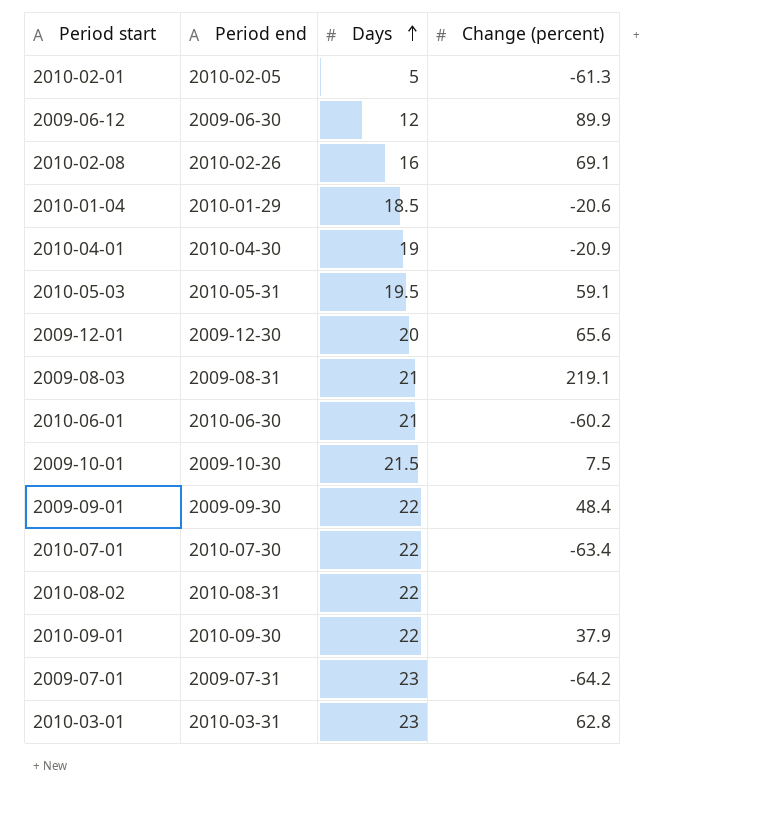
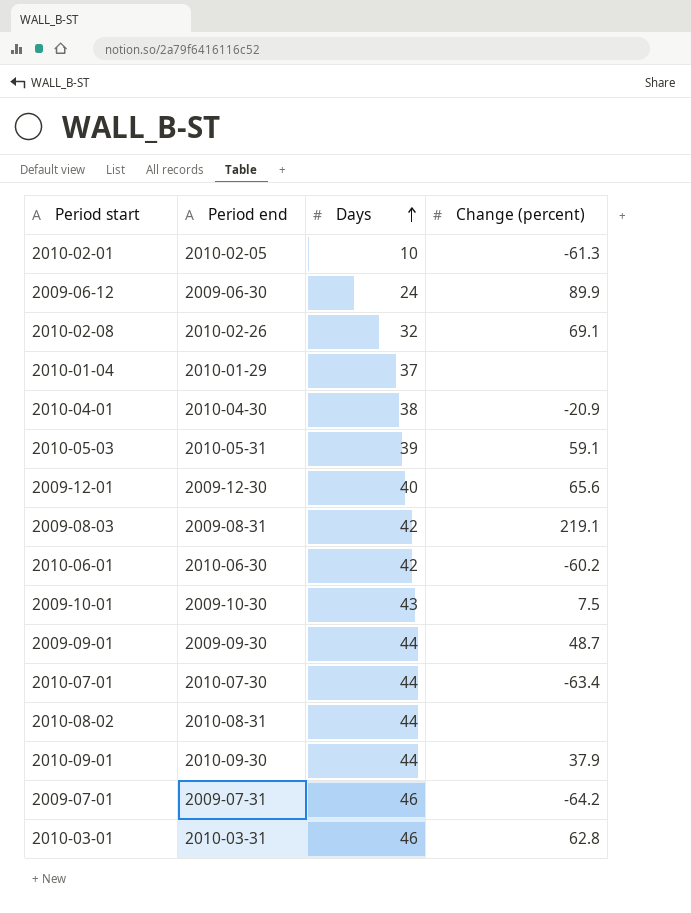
2010-02-01 | Days: 5 -> 10
2009-06-12 | Days: 12 -> 24
2010-02-08 | Days: 16 -> 32
2010-01-04 | Days: 18.5 -> 37
2010-01-04 | Change (percent): -20.6 -> none
2010-04-01 | Days: 19 -> 38
2010-05-03 | Days: 19.5 -> 39
2009-12-01 | Days: 20 -> 40
2009-08-03 | Days: 21 -> 42
2010-06-01 | Days: 21 -> 42
2009-10-01 | Days: 21.5 -> 43
2009-09-01 | Days: 22 -> 44
2009-09-01 | Change (percent): 48.4 -> 48.7
2010-07-01 | Days: 22 -> 44
2010-08-02 | Days: 22 -> 44
2010-09-01 | Days: 22 -> 44
2009-07-01 | Days: 23 -> 46
2010-03-01 | Days: 23 -> 46

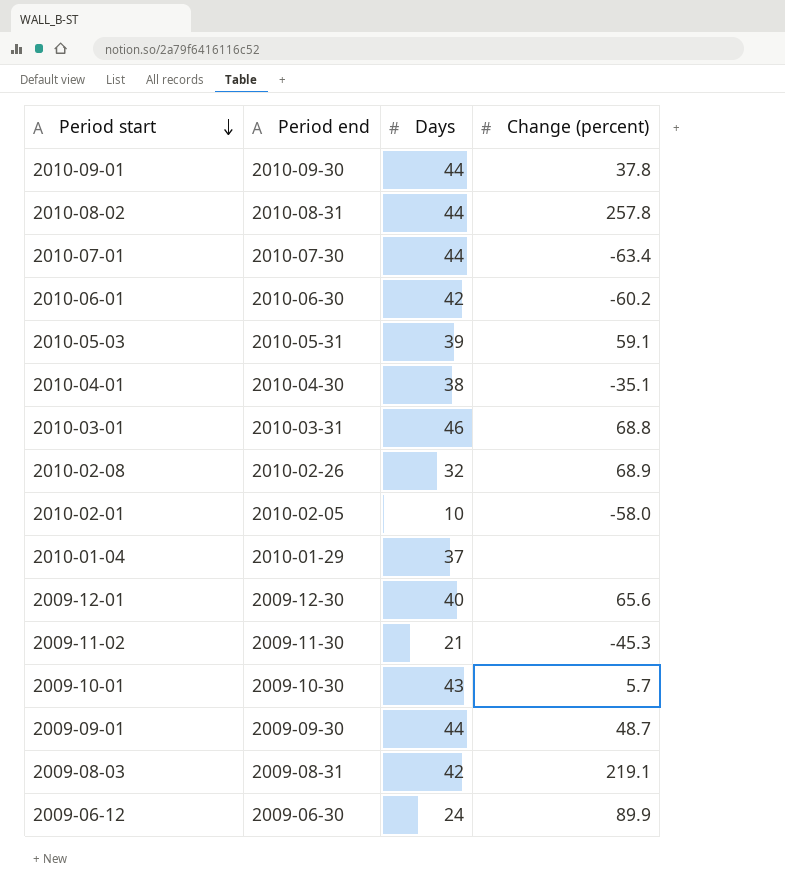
row order: Days ascending -> Period start descending
row 2009-07-01: 2009-07-31 | 46 | -64.2 -> none
2010-09-01 | Change (percent): 37.9 -> 37.8
2010-08-02 | Change (percent): none -> 257.8
2010-04-01 | Change (percent): -20.9 -> -35.1
2010-03-01 | Change (percent): 62.8 -> 68.8
2010-02-08 | Change (percent): 69.1 -> 68.9
2010-02-01 | Change (percent): -61.3 -> -58.0
row 2009-11-02: none -> 2009-11-30 | 21 | -45.3
2009-10-01 | Change (percent): 7.5 -> 5.7

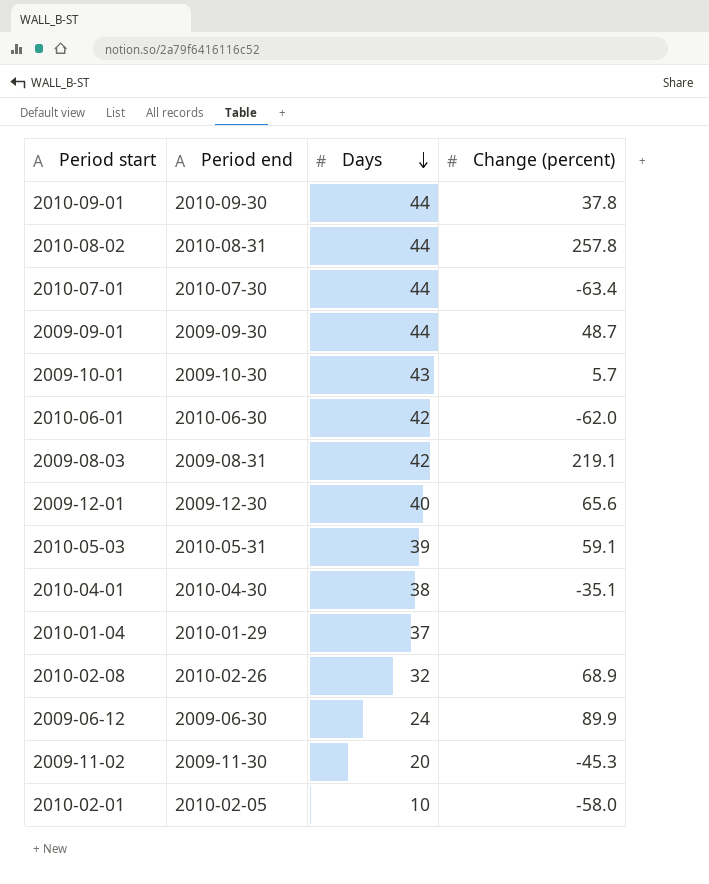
row order: Period start descending -> Days descending
row 2010-03-01: 2010-03-31 | 46 | 68.8 -> none
2010-06-01 | Change (percent): -60.2 -> -62.0
2009-11-02 | Days: 21 -> 20

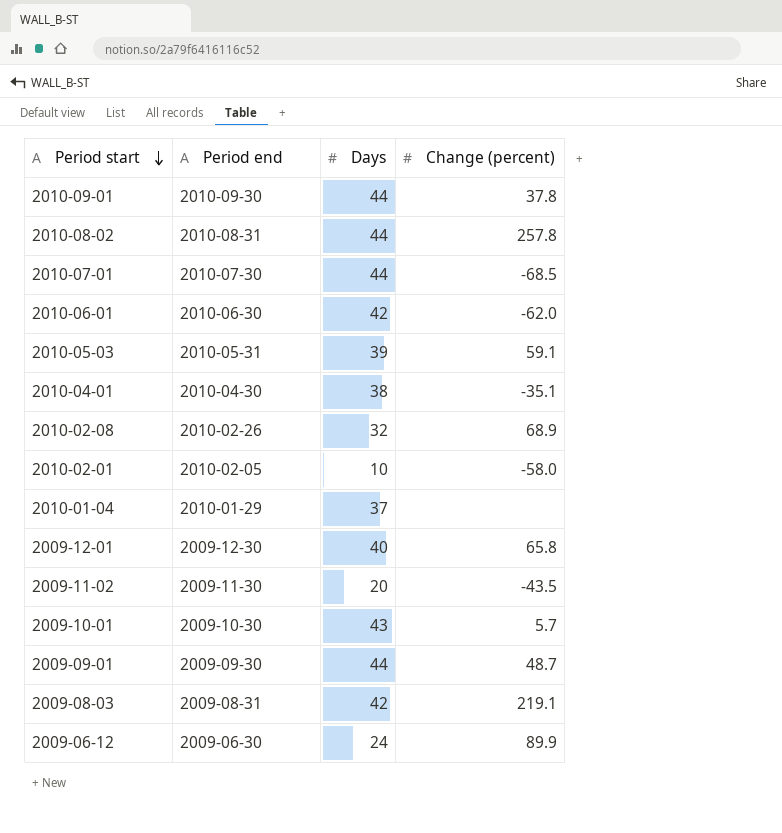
row order: Days descending -> Period start descending
2010-07-01 | Change (percent): -63.4 -> -68.5
2009-12-01 | Change (percent): 65.6 -> 65.8
2009-11-02 | Change (percent): -45.3 -> -43.5

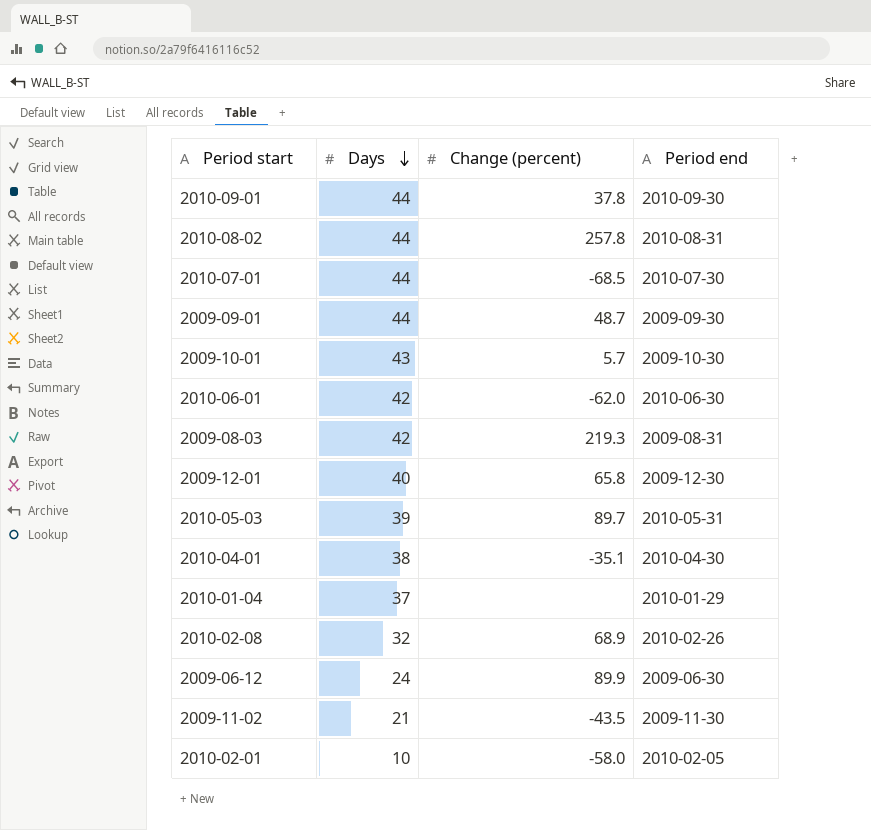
row order: Period start descending -> Days descending
column Period end | position: 2 -> 4
2009-08-03 | Change (percent): 219.1 -> 219.3
2010-05-03 | Change (percent): 59.1 -> 89.7
2009-11-02 | Days: 20 -> 21

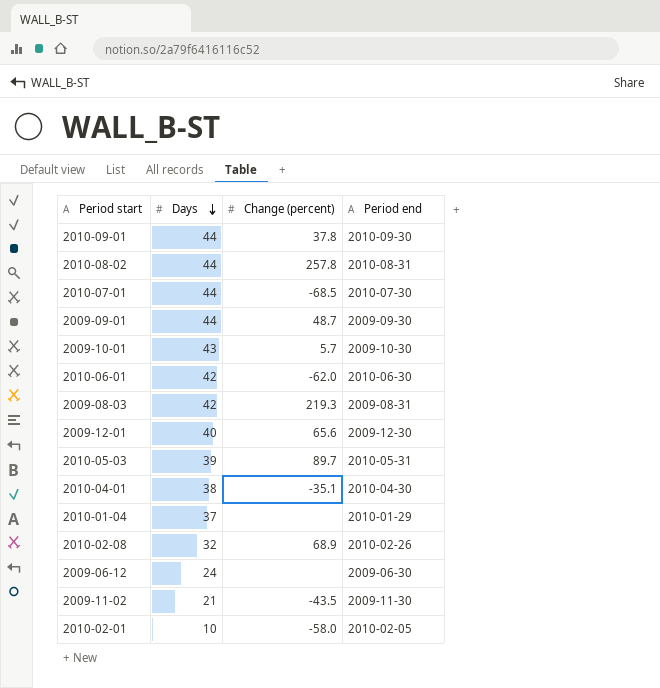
2009-12-01 | Change (percent): 65.8 -> 65.6
2009-06-12 | Change (percent): 89.9 -> none

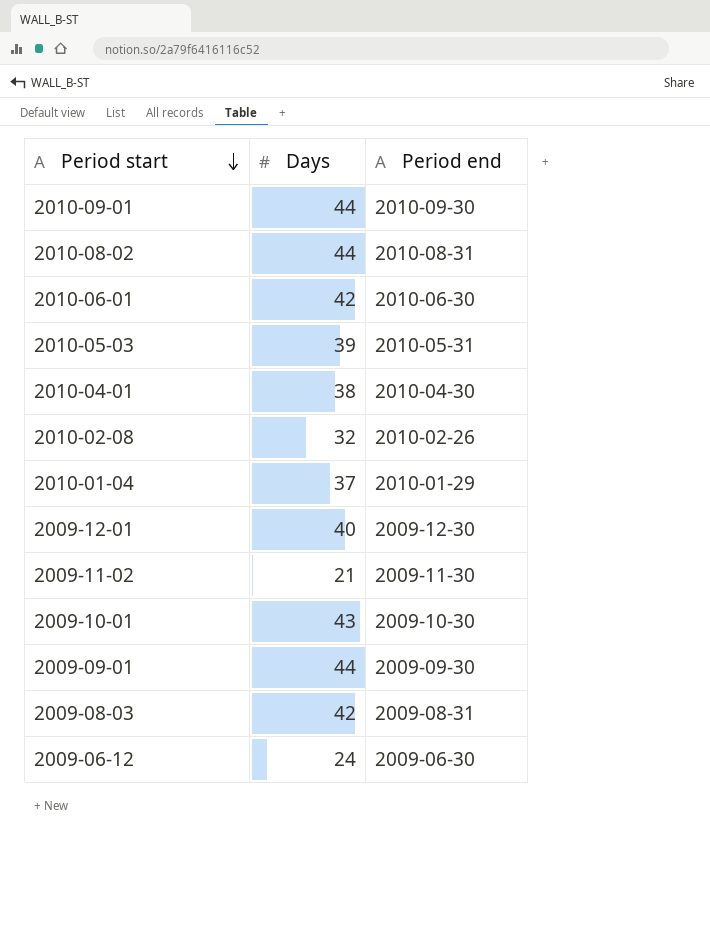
row order: Days descending -> Period start descending
column Change (percent) | position: 3 -> none
row 2010-07-01: 44 | -68.5 | 2010-07-30 -> none
row 2010-02-01: 10 | -58.0 | 2010-02-05 -> none

